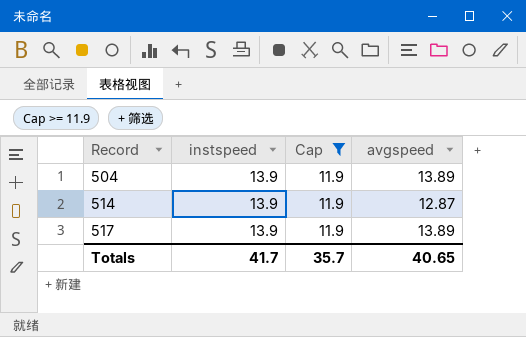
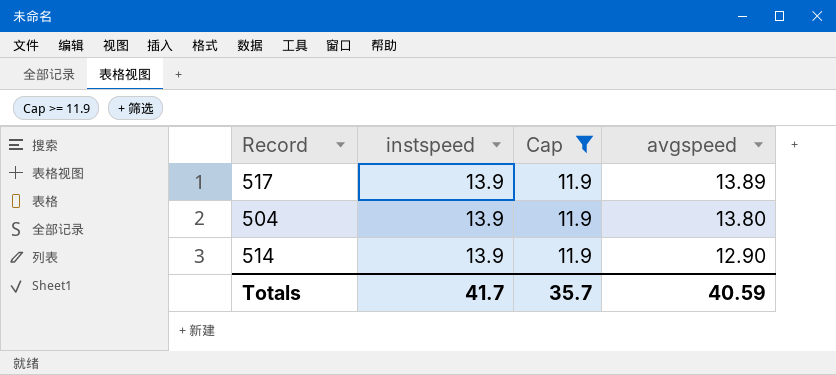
row order: Record ascending -> avgspeed descending
504 | avgspeed: 13.89 -> 13.80
514 | avgspeed: 12.87 -> 12.90
Totals | avgspeed: 40.65 -> 40.59

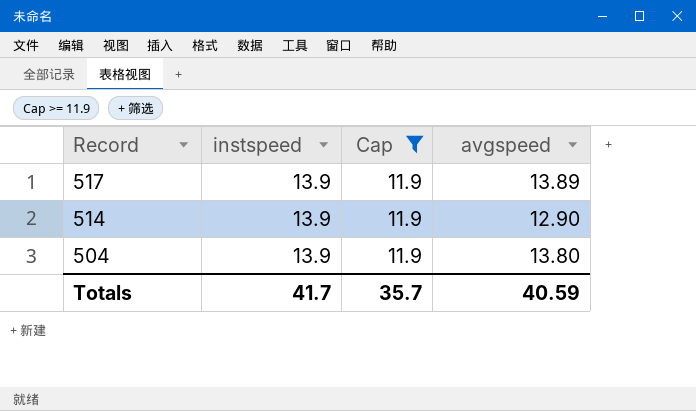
row order: avgspeed descending -> Record descending

